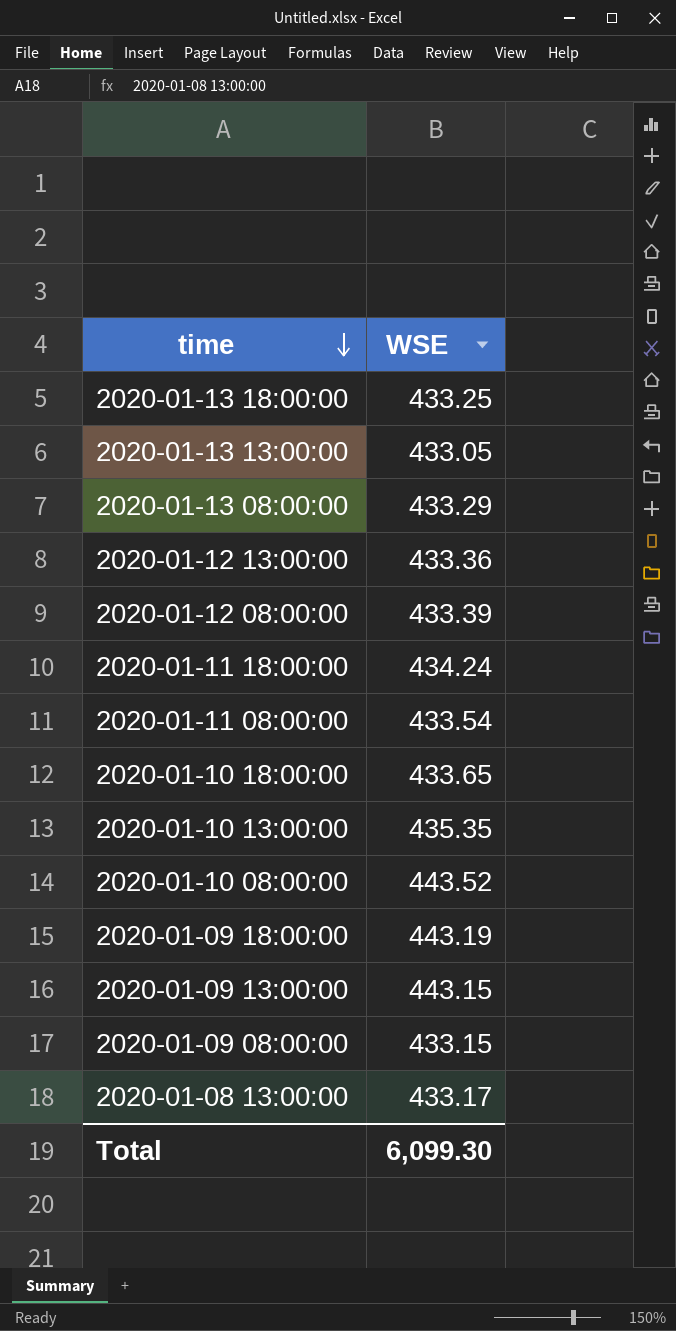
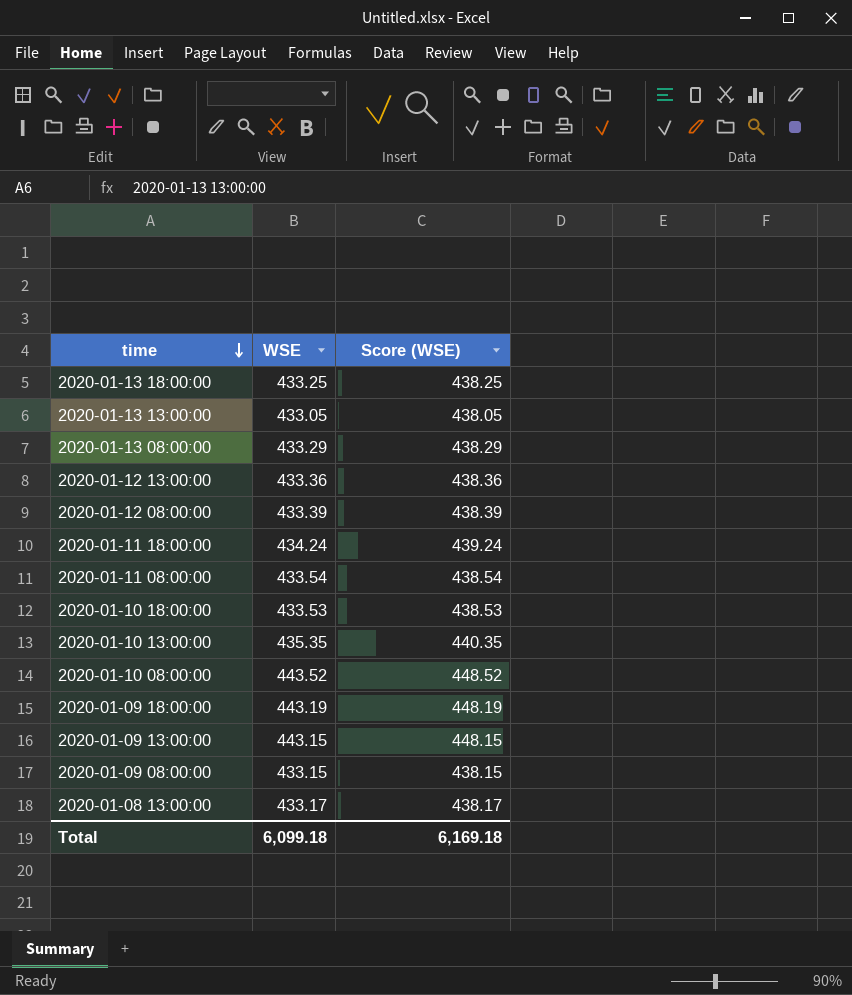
column Score (WSE) | formula: none -> [WSE] + 5
2020-01-10 18:00:00 | WSE: 433.65 -> 433.53
Total | WSE: 6,099.30 -> 6,099.18

